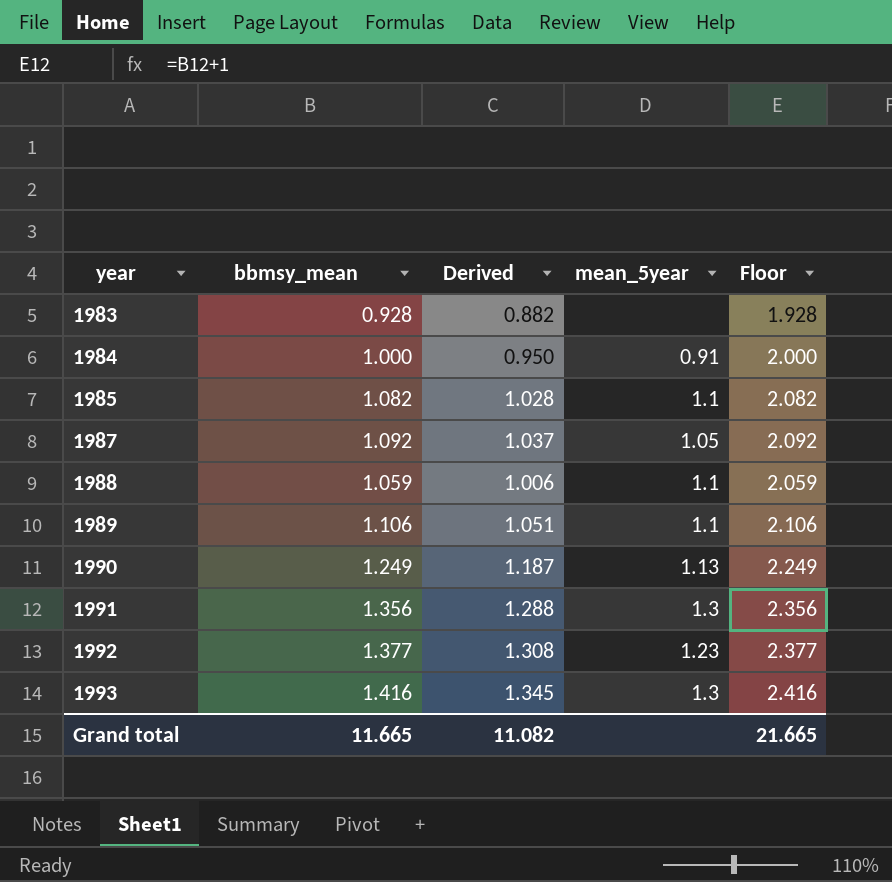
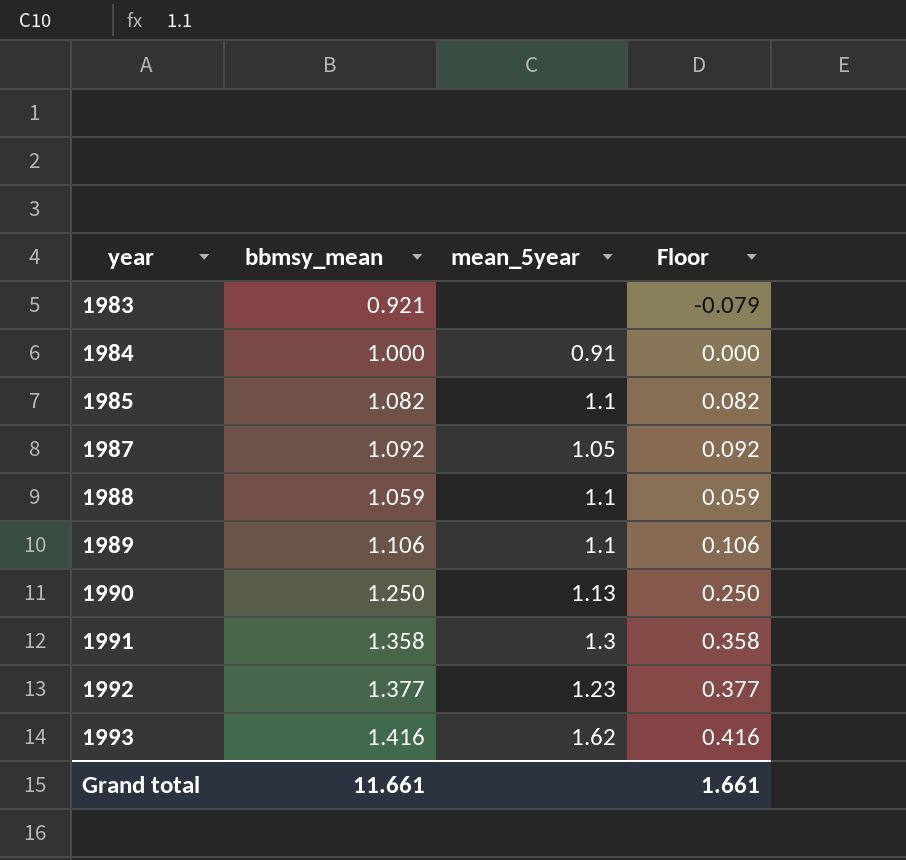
column Derived | formula: [bbmsy_mean] * 0.95 -> none
column Floor | formula: [bbmsy_mean] + 1 -> [bbmsy_mean] - 1
1983 | bbmsy_mean: 0.928 -> 0.921
1990 | bbmsy_mean: 1.249 -> 1.250
1991 | bbmsy_mean: 1.356 -> 1.358
1993 | mean_5year: 1.3 -> 1.62
Grand total | bbmsy_mean: 11.665 -> 11.661
Grand total | Floor: 21.665 -> 1.661

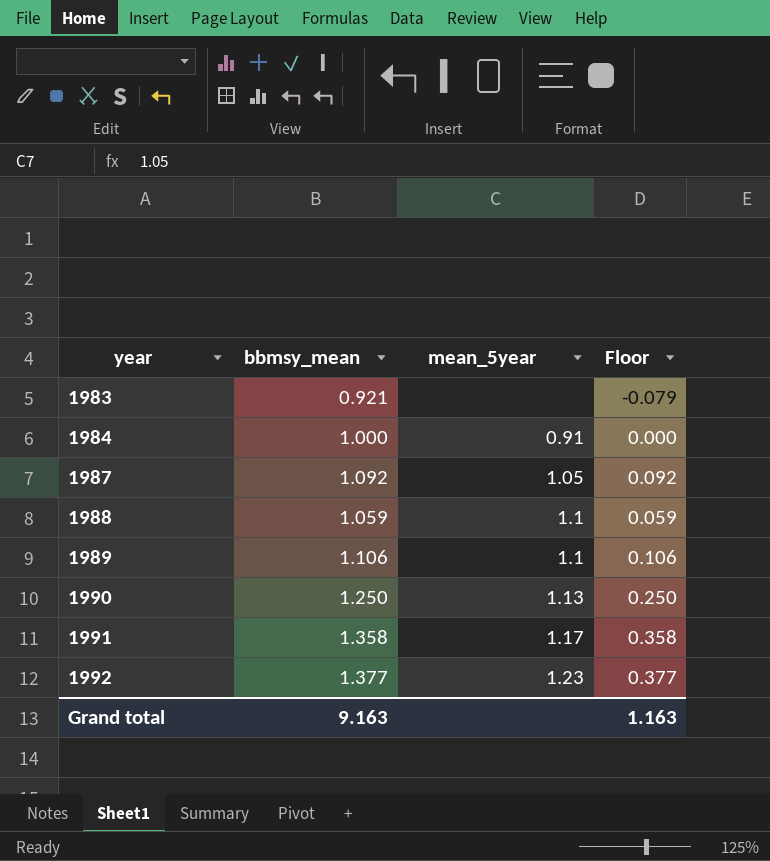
row 1985: 1.082 | 1.1 | 0.082 -> none
row 1993: 1.416 | 1.62 | 0.416 -> none
1991 | mean_5year: 1.3 -> 1.17
Grand total | bbmsy_mean: 11.661 -> 9.163
Grand total | Floor: 1.661 -> 1.163

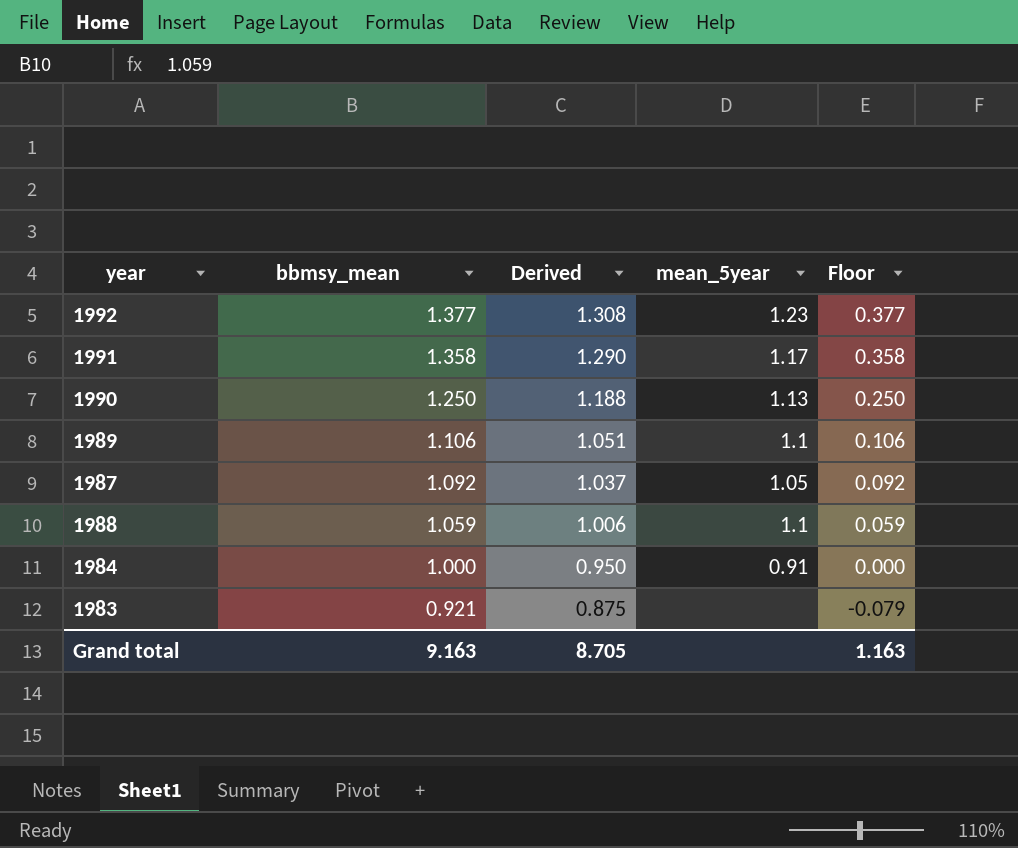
row order: year ascending -> bbmsy_mean descending
column Derived | formula: none -> [bbmsy_mean] * 0.95

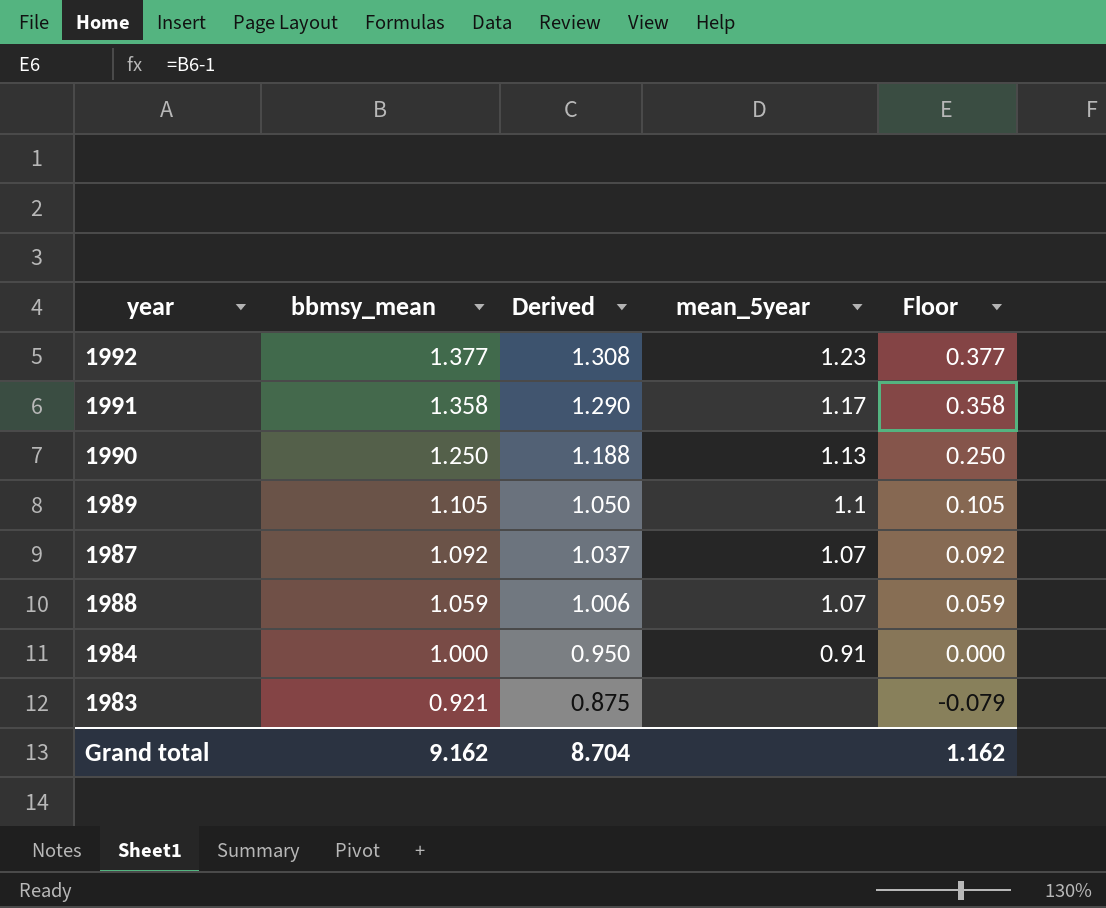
1989 | bbmsy_mean: 1.106 -> 1.105
1989 | Derived: 1.051 -> 1.050
1989 | Floor: 0.106 -> 0.105
1987 | mean_5year: 1.05 -> 1.07
1988 | mean_5year: 1.1 -> 1.07
Grand total | bbmsy_mean: 9.163 -> 9.162
Grand total | Derived: 8.705 -> 8.704
Grand total | Floor: 1.163 -> 1.162

